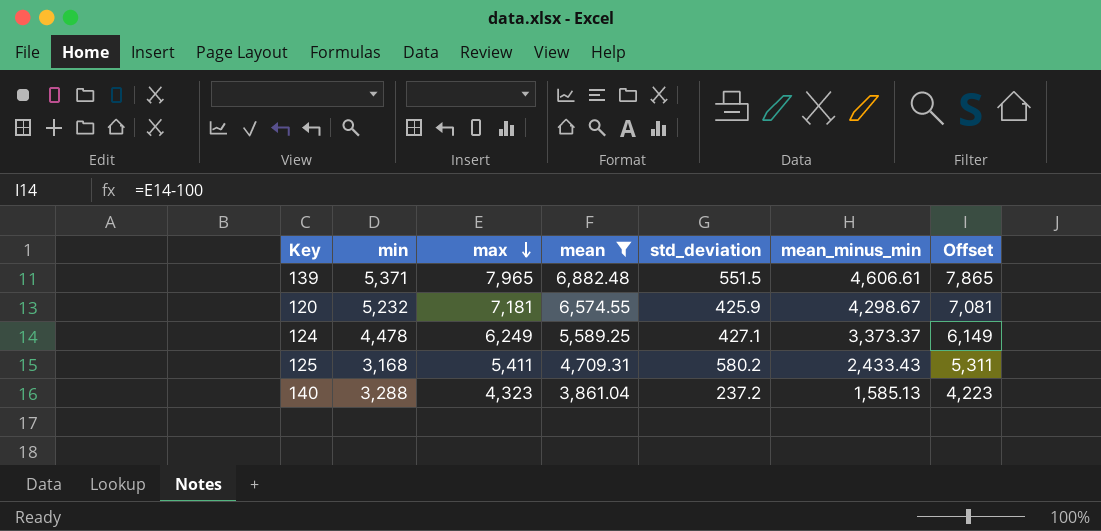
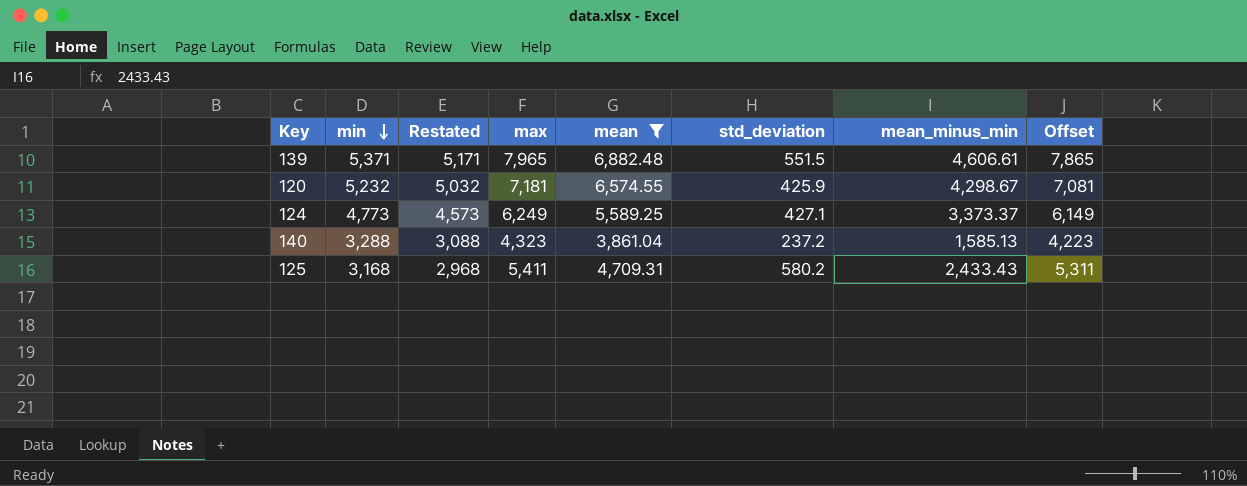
row order: max descending -> min descending
column Restated | formula: none -> [min] - 200
124 | min: 4,478 -> 4,773

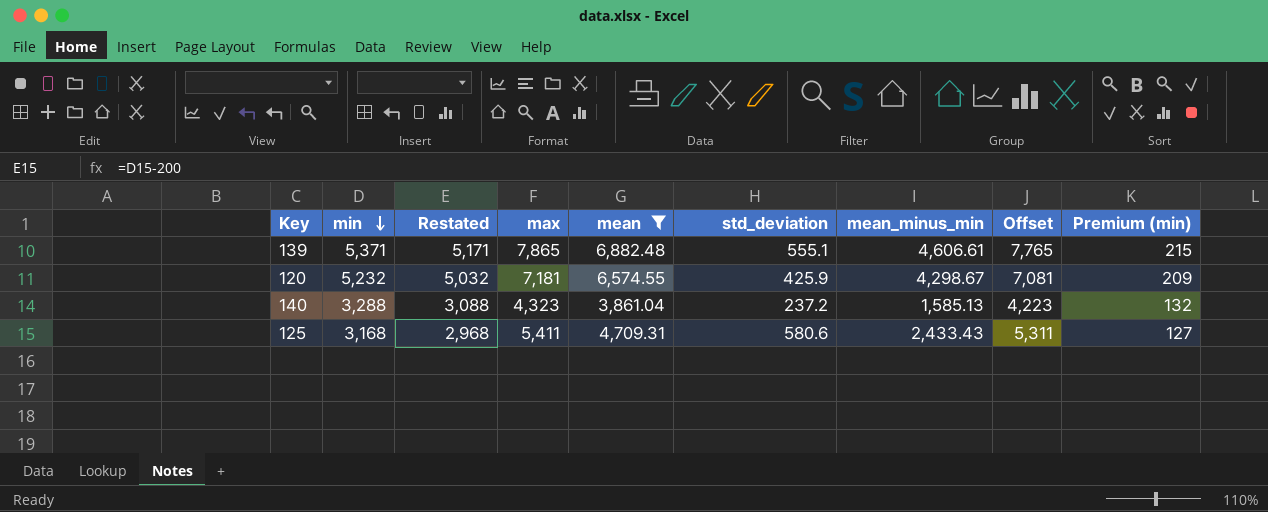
column Premium (min) | formula: none -> [min] * 0.04
row 124: 4,773 | 4,573 | 6,249 | 5,589.25 | 427.1 | 3,373.37 | 6,149 -> none
139 | max: 7,965 -> 7,865
139 | std_deviation: 551.5 -> 555.1
139 | Offset: 7,865 -> 7,765
125 | std_deviation: 580.2 -> 580.6

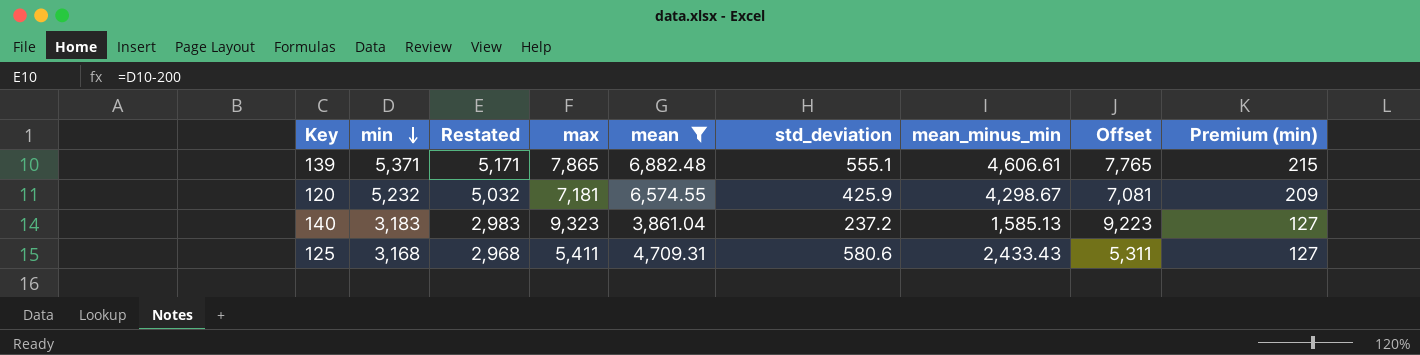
140 | min: 3,288 -> 3,183
140 | Restated: 3,088 -> 2,983
140 | max: 4,323 -> 9,323
140 | Offset: 4,223 -> 9,223
140 | Premium (min): 132 -> 127

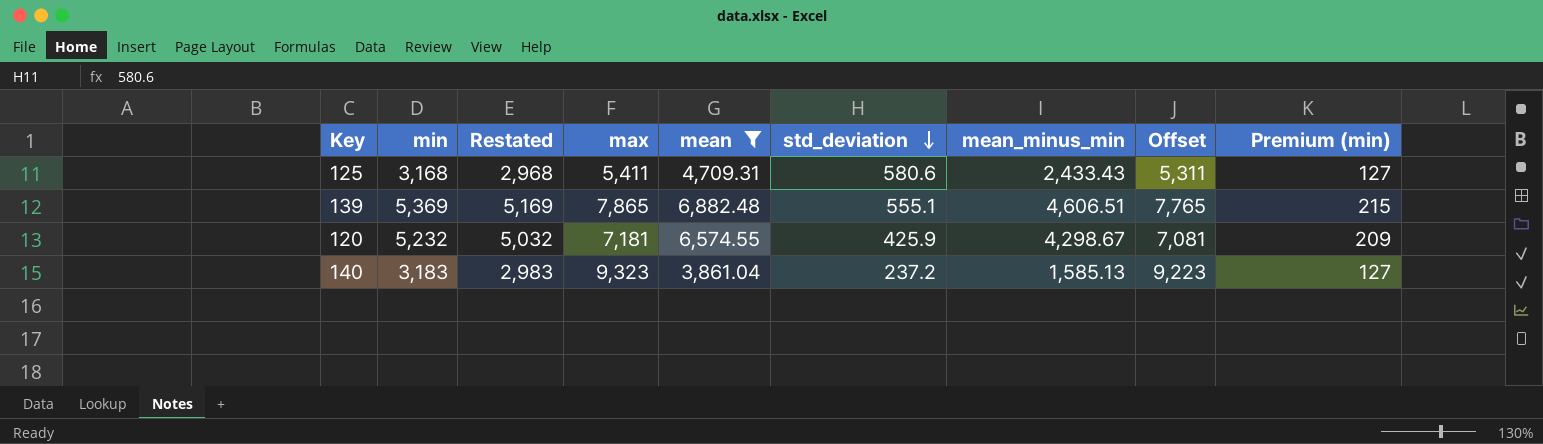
row order: min descending -> std_deviation descending
139 | min: 5,371 -> 5,369
139 | Restated: 5,171 -> 5,169
139 | mean_minus_min: 4,606.61 -> 4,606.51

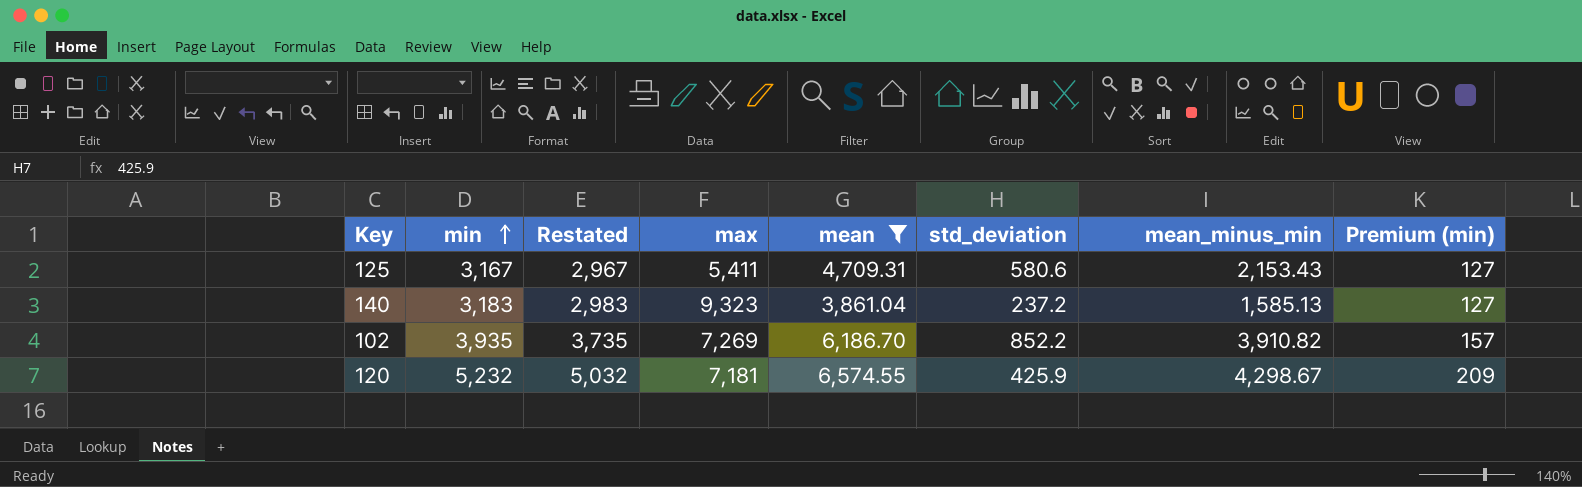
row order: std_deviation descending -> min ascending
column Offset | formula: [max] - 100 -> none
row 139: 5,369 | 5,169 | 7,865 | 6,882.48 | 555.1 | 4,606.51 | 7,765 | 215 -> none
125 | min: 3,168 -> 3,167
125 | Restated: 2,968 -> 2,967
125 | mean_minus_min: 2,433.43 -> 2,153.43
row 102: none -> 3,935 | 3,735 | 7,269 | 6,186.70 | 852.2 | 3,910.82 | 157

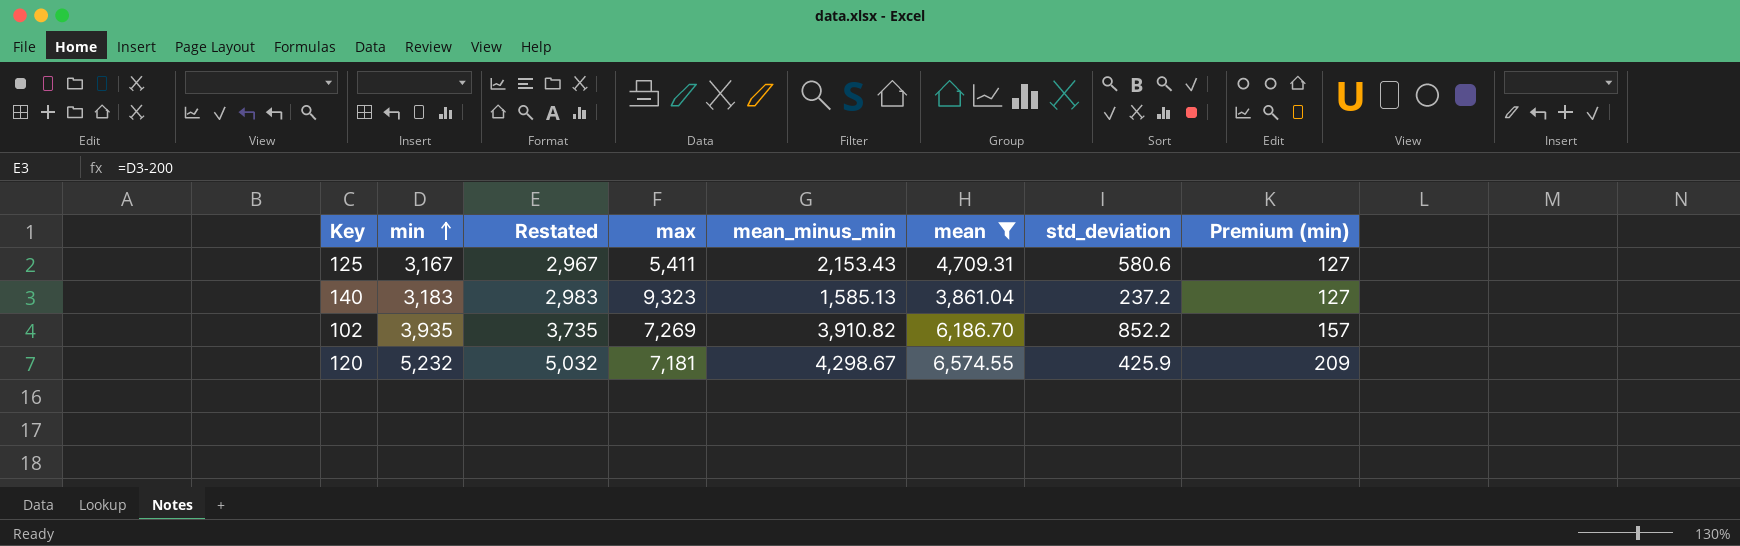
column mean_minus_min | position: 7 -> 5

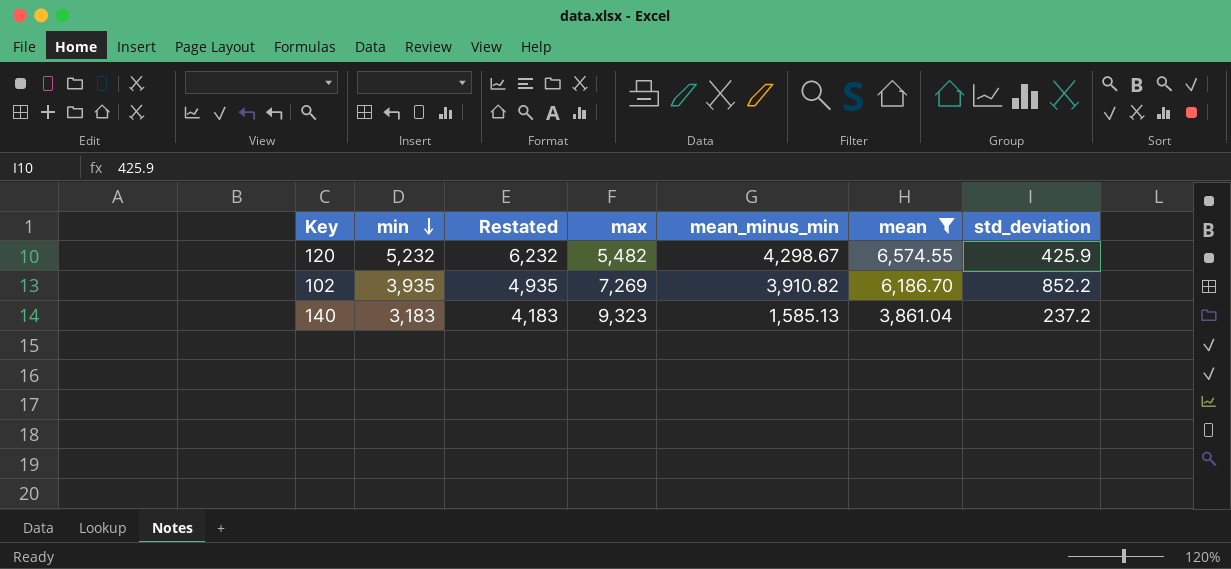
row order: min ascending -> min descending
column Premium (min) | formula: [min] * 0.04 -> none
column Restated | formula: [min] - 200 -> [min] + 1000
row 125: 3,167 | 2,967 | 5,411 | 2,153.43 | 4,709.31 | 580.6 | 127 -> none
120 | max: 7,181 -> 5,482

